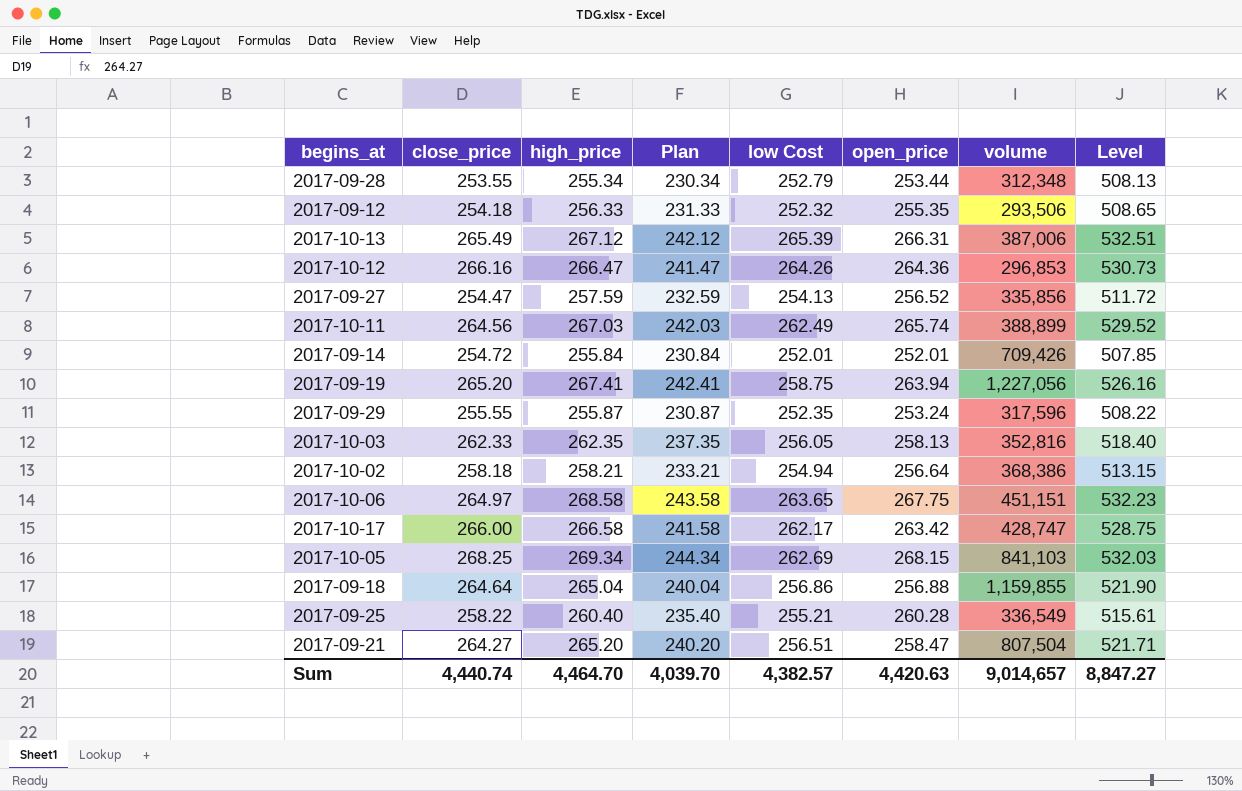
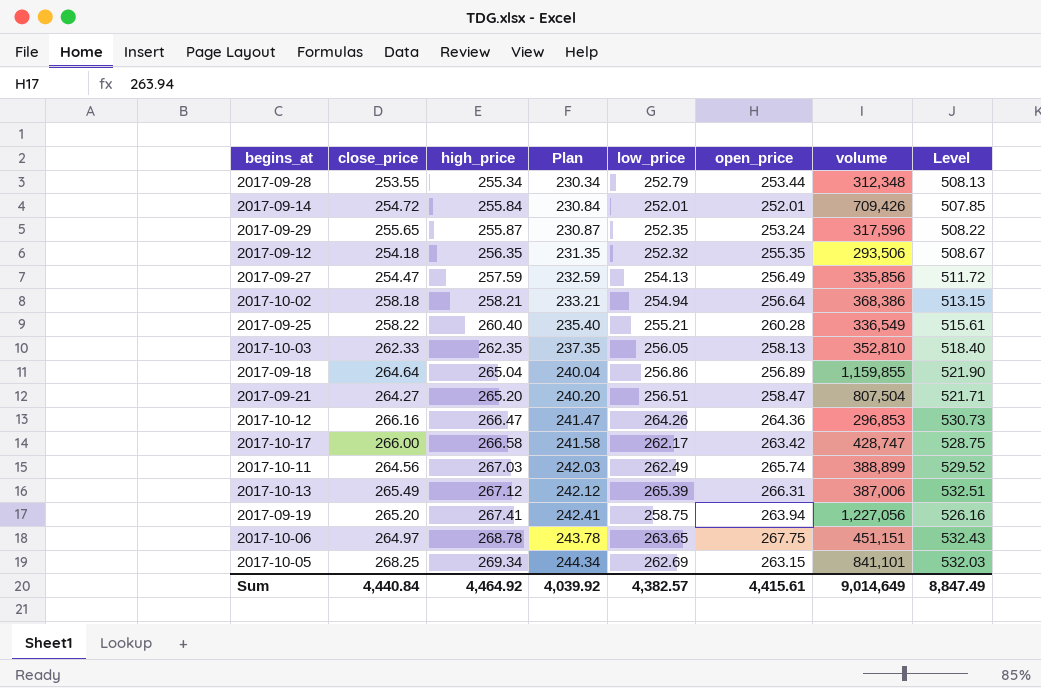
row order: none -> high_price ascending
column name: low Cost -> low_price
2017-09-29 | close_price: 255.55 -> 255.65
2017-09-12 | high_price: 256.33 -> 256.35
2017-09-12 | Plan: 231.33 -> 231.35
2017-09-12 | Level: 508.65 -> 508.67
2017-09-27 | open_price: 256.52 -> 256.49
2017-10-03 | volume: 352,816 -> 352,810
2017-09-18 | open_price: 256.88 -> 256.89
2017-10-06 | high_price: 268.58 -> 268.78
2017-10-06 | Plan: 243.58 -> 243.78
2017-10-06 | Level: 532.23 -> 532.43
2017-10-05 | open_price: 268.15 -> 263.15
2017-10-05 | volume: 841,103 -> 841,101
Sum | close_price: 4,440.74 -> 4,440.84
Sum | high_price: 4,464.70 -> 4,464.92
Sum | Plan: 4,039.70 -> 4,039.92
Sum | open_price: 4,420.63 -> 4,415.61
Sum | volume: 9,014,657 -> 9,014,649
Sum | Level: 8,847.27 -> 8,847.49

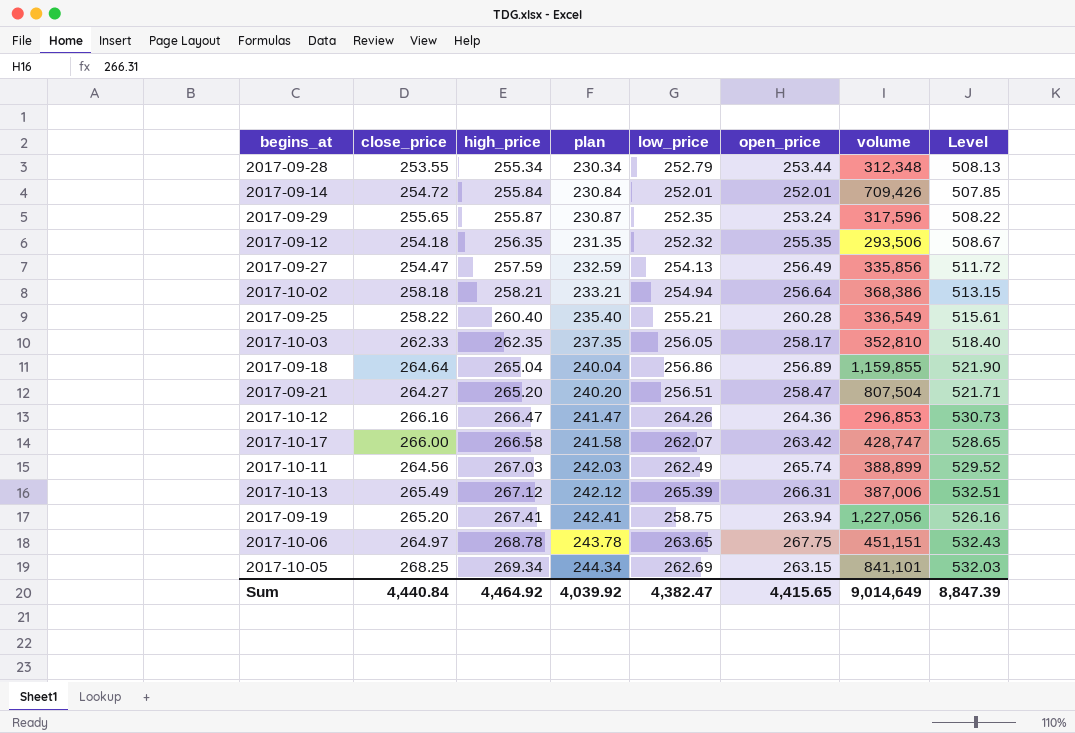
column name: Plan -> plan
2017-10-03 | open_price: 258.13 -> 258.17
2017-10-17 | low_price: 262.17 -> 262.07
2017-10-17 | Level: 528.75 -> 528.65
Sum | low_price: 4,382.57 -> 4,382.47
Sum | open_price: 4,415.61 -> 4,415.65
Sum | Level: 8,847.49 -> 8,847.39

